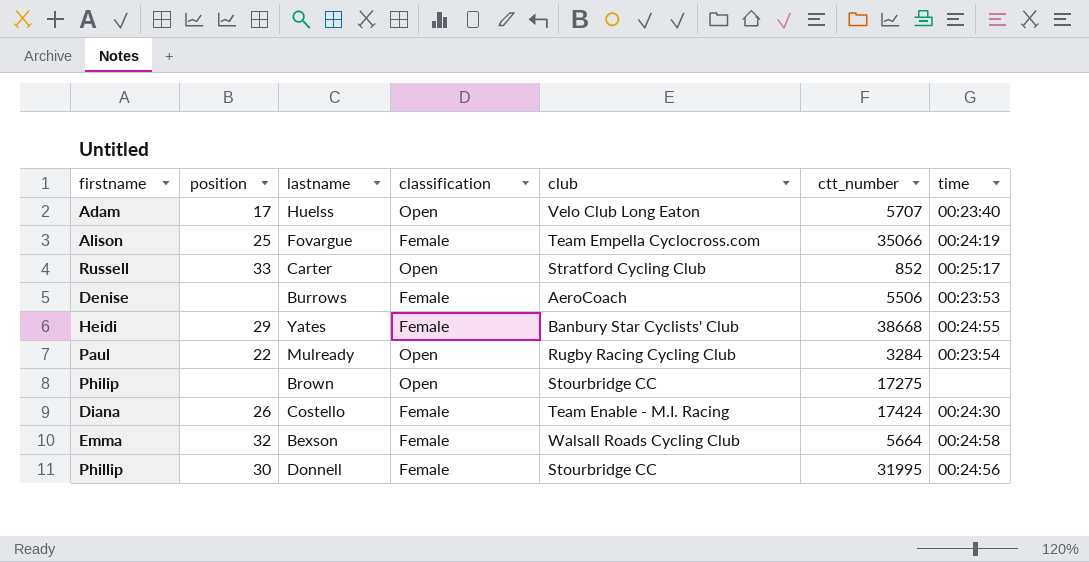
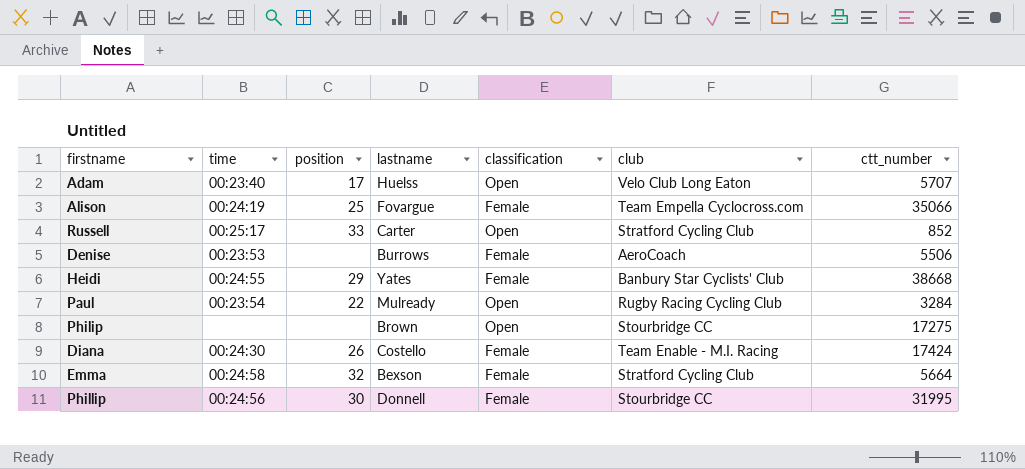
column time | position: 7 -> 2
Emma | club: Walsall Roads Cycling Club -> Stratford Cycling Club

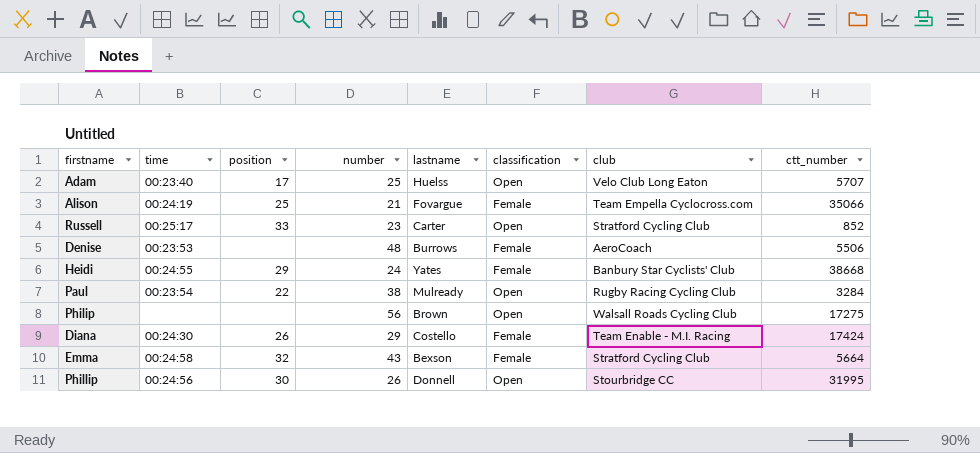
column number | position: none -> 4
Philip | club: Stourbridge CC -> Walsall Roads Cycling Club
Phillip | classification: Female -> Open

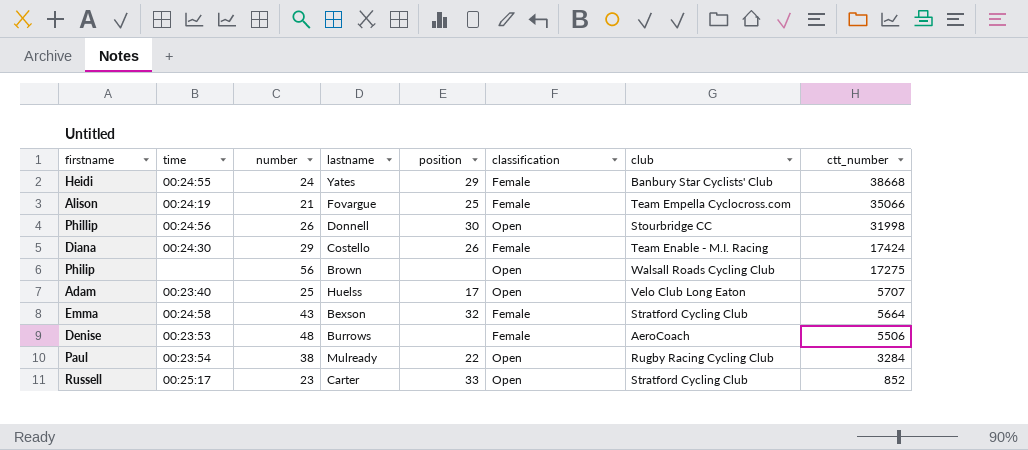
row order: none -> ctt_number descending
column position | position: 3 -> 5
Phillip | ctt_number: 31995 -> 31998

